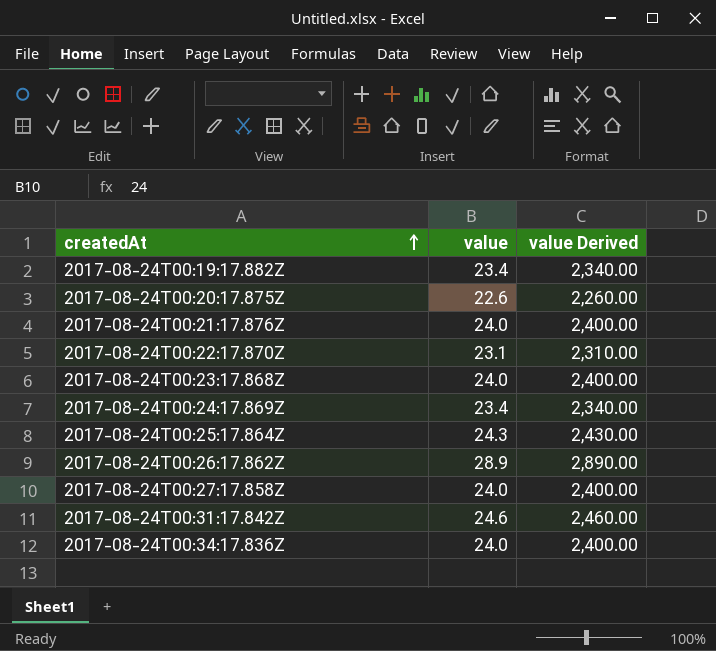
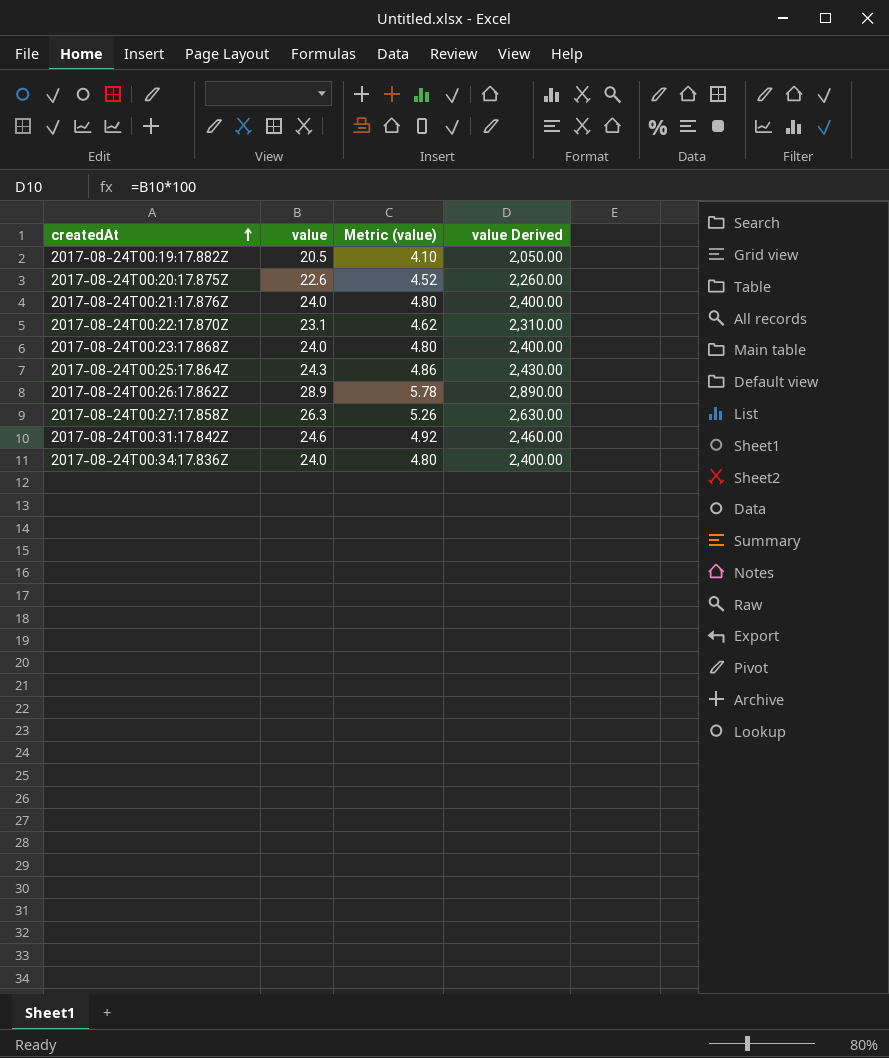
column Metric (value) | formula: none -> [value] * 0.2
row 2017-08-24T00:24:17.869Z: 23.4 | 2,340.00 -> none
2017-08-24T00:19:17.882Z | value: 23.4 -> 20.5
2017-08-24T00:19:17.882Z | value Derived: 2,340.00 -> 2,050.00
2017-08-24T00:27:17.858Z | value: 24.0 -> 26.3
2017-08-24T00:27:17.858Z | value Derived: 2,400.00 -> 2,630.00

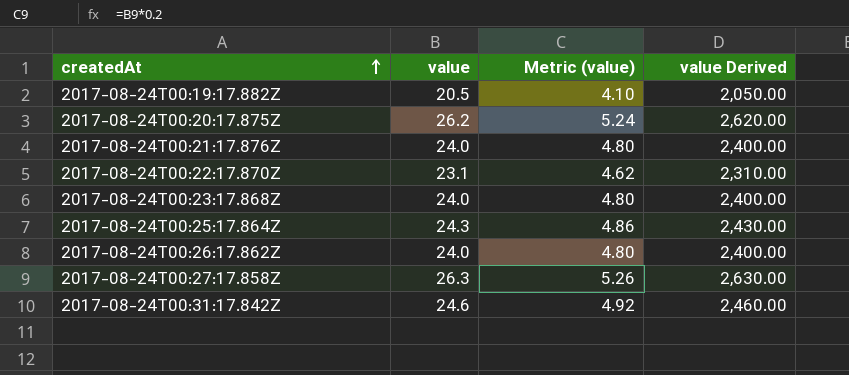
row 2017-08-24T00:34:17.836Z: 24.0 | 4.80 | 2,400.00 -> none
2017-08-24T00:20:17.875Z | value: 22.6 -> 26.2
2017-08-24T00:20:17.875Z | Metric (value): 4.52 -> 5.24
2017-08-24T00:20:17.875Z | value Derived: 2,260.00 -> 2,620.00
2017-08-24T00:26:17.862Z | value: 28.9 -> 24.0
2017-08-24T00:26:17.862Z | Metric (value): 5.78 -> 4.80
2017-08-24T00:26:17.862Z | value Derived: 2,890.00 -> 2,400.00

